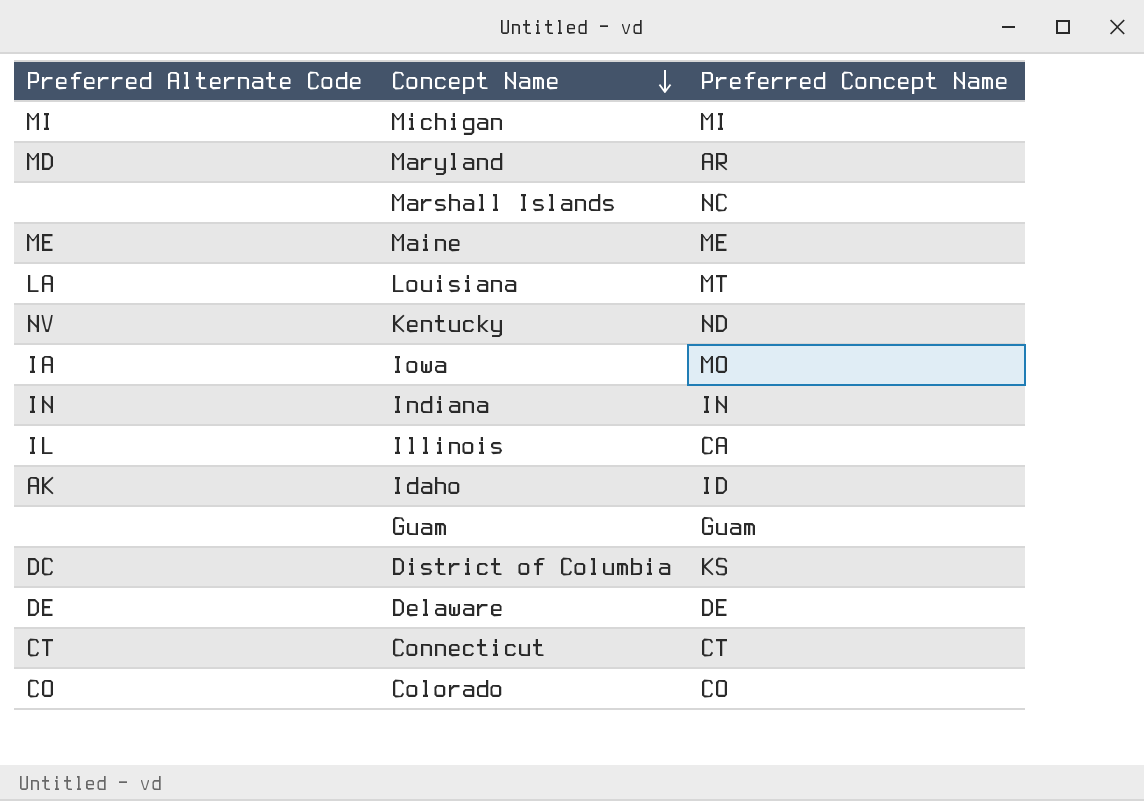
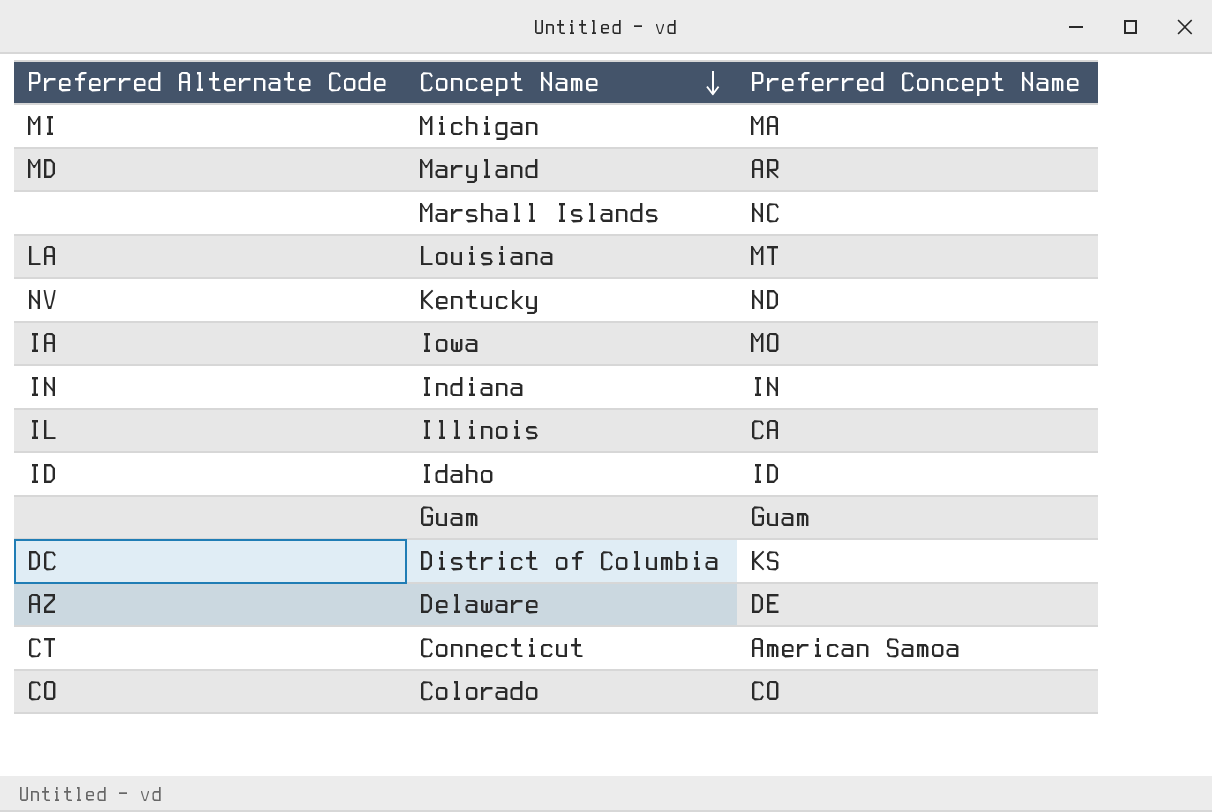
row Maine: ME | ME -> none
Michigan | Preferred Concept Name: MI -> MA
Idaho | Preferred Alternate Code: AK -> ID
Delaware | Preferred Alternate Code: DE -> AZ
Connecticut | Preferred Concept Name: CT -> American Samoa

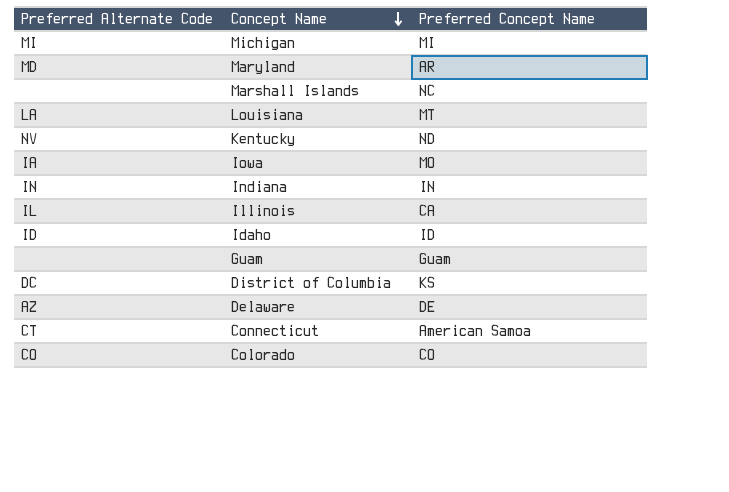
Michigan | Preferred Concept Name: MA -> MI

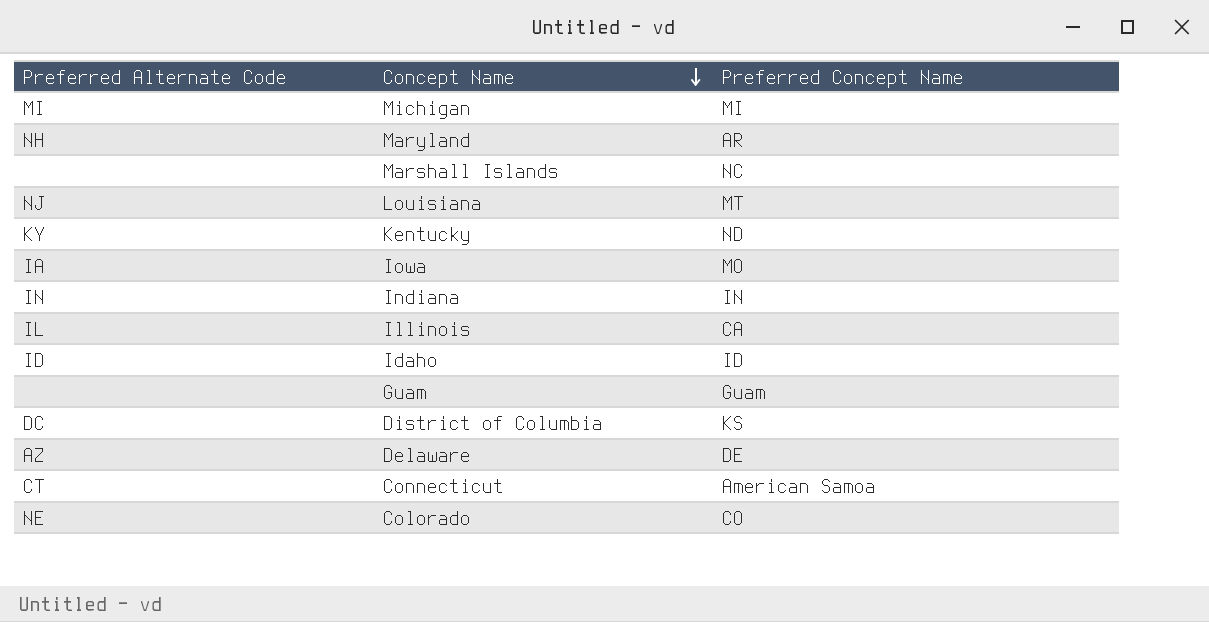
Maryland | Preferred Alternate Code: MD -> NH
Louisiana | Preferred Alternate Code: LA -> NJ
Kentucky | Preferred Alternate Code: NV -> KY
Colorado | Preferred Alternate Code: CO -> NE

